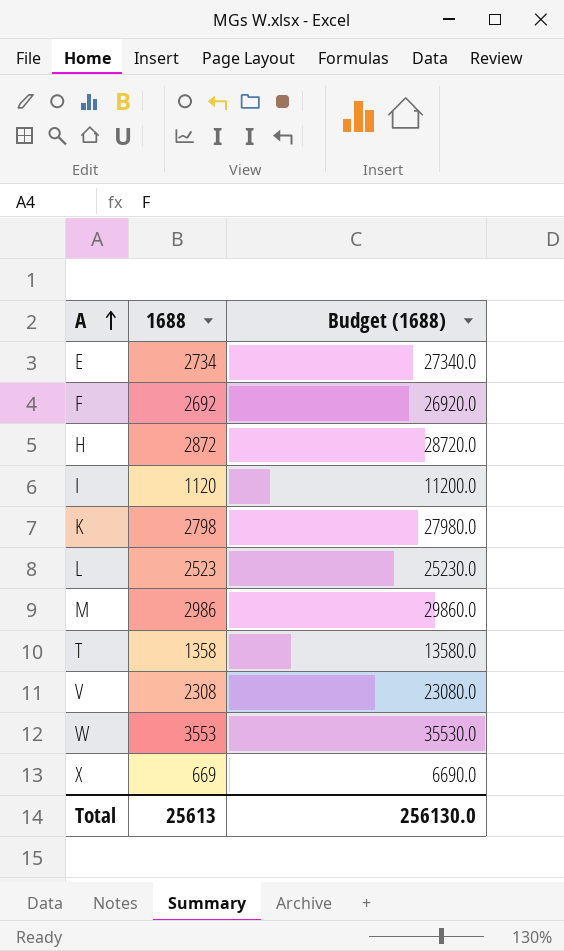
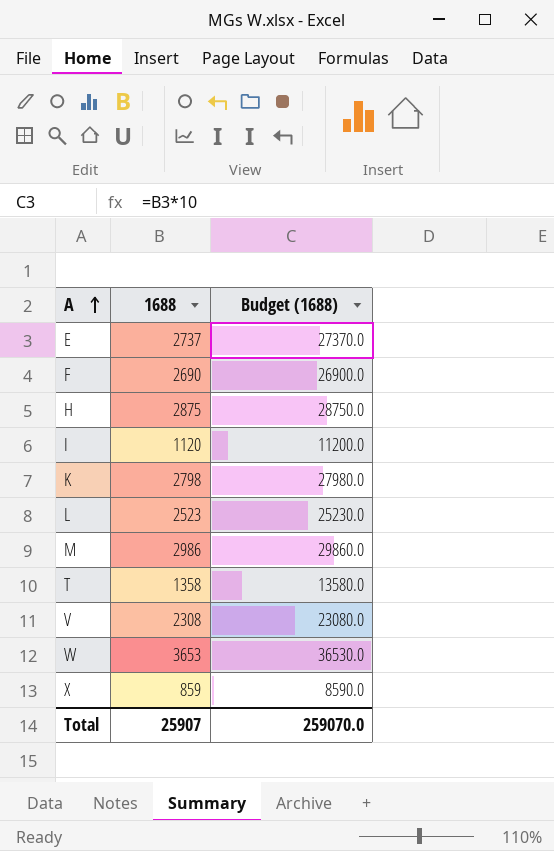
E | 1688: 2734 -> 2737
E | Budget (1688): 27340.0 -> 27370.0
F | 1688: 2692 -> 2690
F | Budget (1688): 26920.0 -> 26900.0
H | 1688: 2872 -> 2875
H | Budget (1688): 28720.0 -> 28750.0
W | 1688: 3553 -> 3653
W | Budget (1688): 35530.0 -> 36530.0
X | 1688: 669 -> 859
X | Budget (1688): 6690.0 -> 8590.0
Total | 1688: 25613 -> 25907
Total | Budget (1688): 256130.0 -> 259070.0

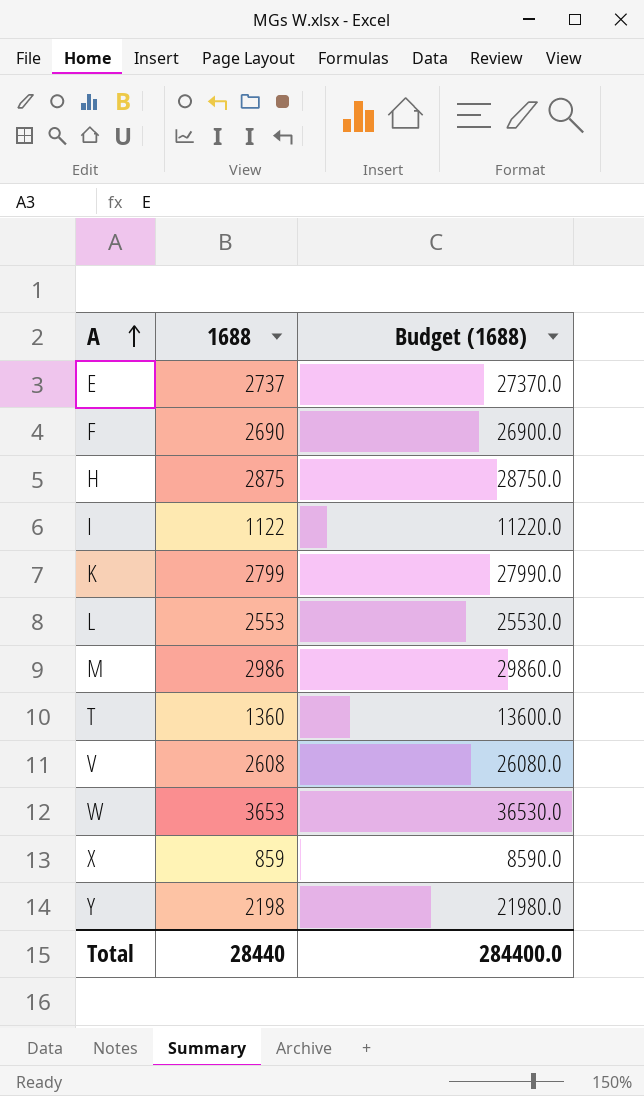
I | 1688: 1120 -> 1122
I | Budget (1688): 11200.0 -> 11220.0
K | 1688: 2798 -> 2799
K | Budget (1688): 27980.0 -> 27990.0
L | 1688: 2523 -> 2553
L | Budget (1688): 25230.0 -> 25530.0
T | 1688: 1358 -> 1360
T | Budget (1688): 13580.0 -> 13600.0
V | 1688: 2308 -> 2608
V | Budget (1688): 23080.0 -> 26080.0
row Y: none -> 2198 | 21980.0
Total | 1688: 25907 -> 28440
Total | Budget (1688): 259070.0 -> 284400.0

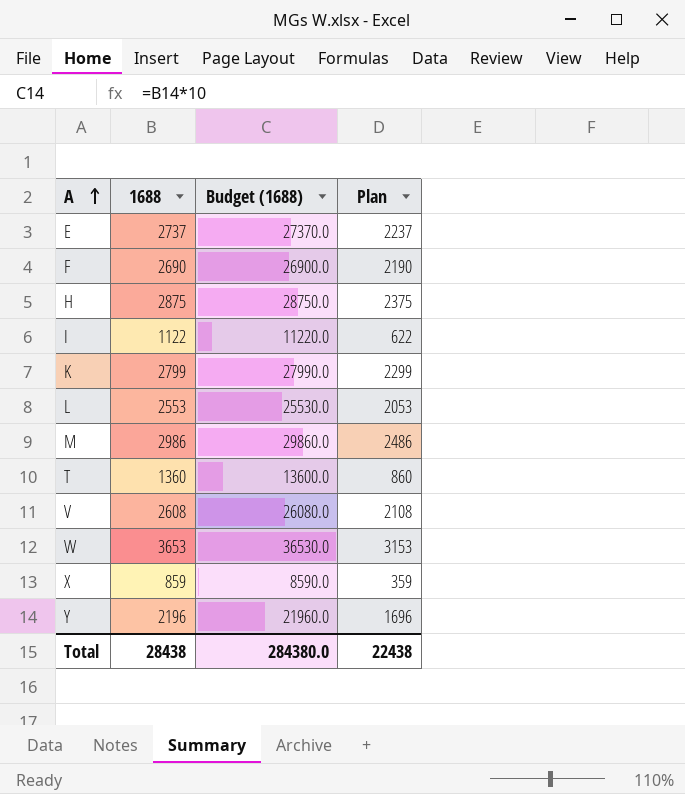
column Plan | formula: none -> [1688] - 500
Y | 1688: 2198 -> 2196
Y | Budget (1688): 21980.0 -> 21960.0
Total | 1688: 28440 -> 28438
Total | Budget (1688): 284400.0 -> 284380.0

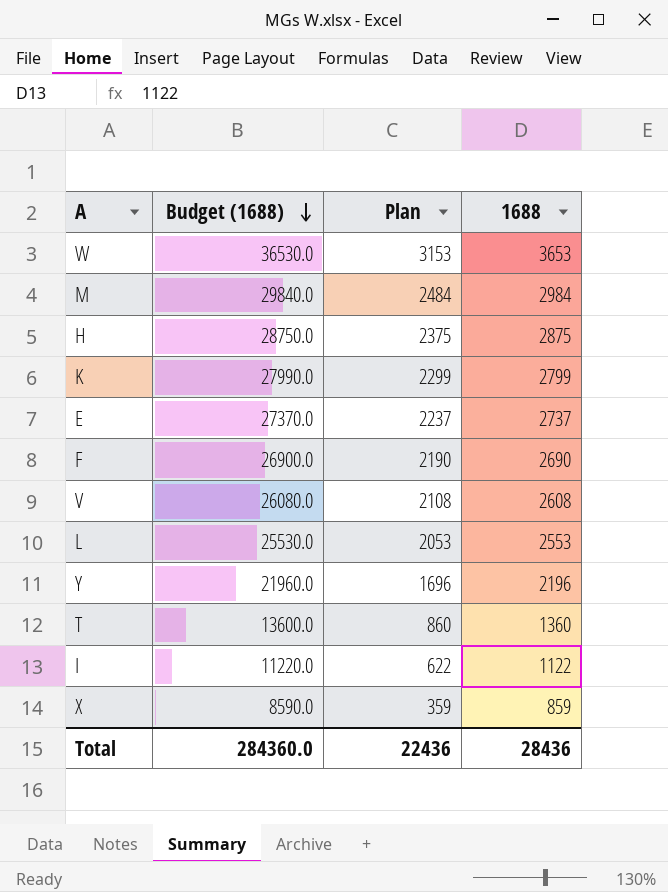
row order: A ascending -> Budget (1688) descending
column 1688 | position: 2 -> 4
M | Budget (1688): 29860.0 -> 29840.0
M | Plan: 2486 -> 2484
M | 1688: 2986 -> 2984
Total | Budget (1688): 284380.0 -> 284360.0
Total | Plan: 22438 -> 22436
Total | 1688: 28438 -> 28436

